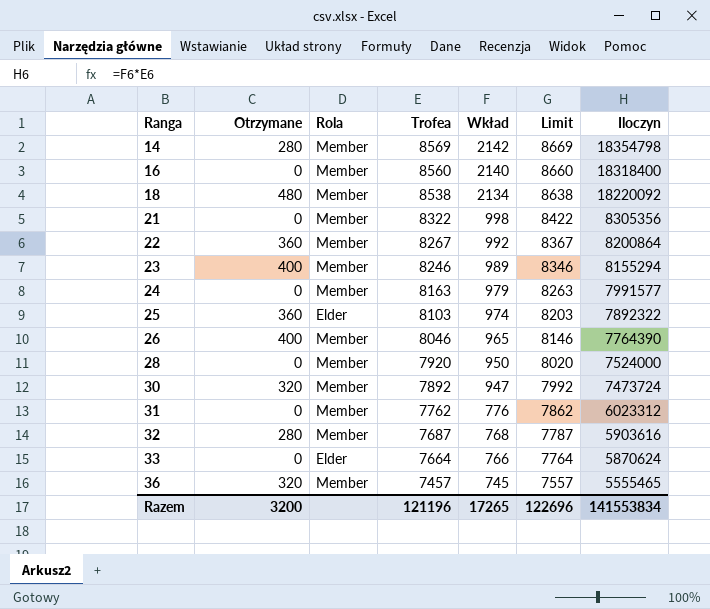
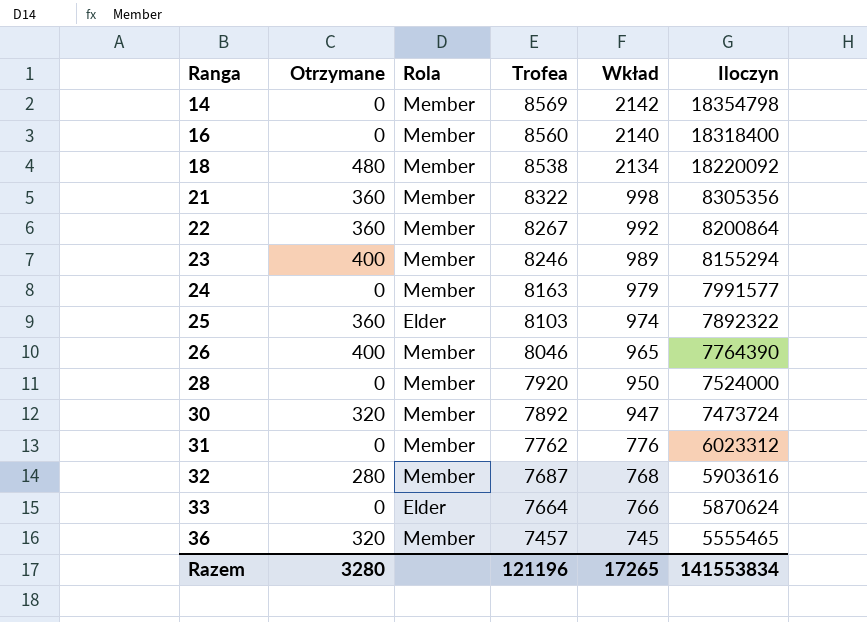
column Limit | formula: [Trofea] + 100 -> none
14 | Otrzymane: 280 -> 0
21 | Otrzymane: 0 -> 360
Razem | Otrzymane: 3200 -> 3280

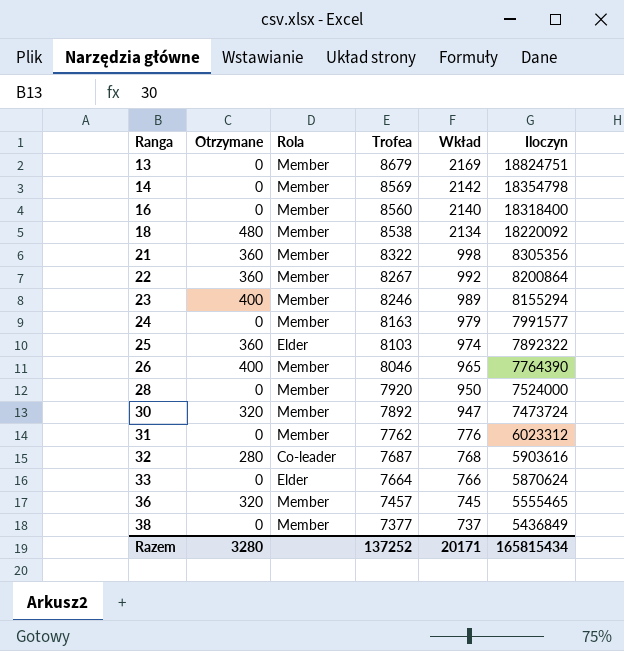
row 13: none -> 0 | Member | 8679 | 2169 | 18824751
32 | Rola: Member -> Co-leader
row 38: none -> 0 | Member | 7377 | 737 | 5436849
Razem | Trofea: 121196 -> 137252
Razem | Wkład: 17265 -> 20171
Razem | Iloczyn: 141553834 -> 165815434

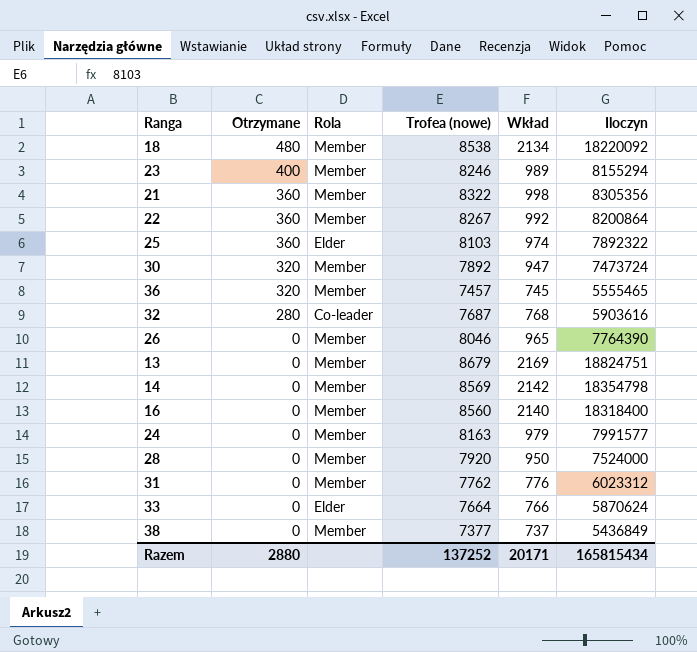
row order: Ranga ascending -> Otrzymane descending
column name: Trofea -> Trofea (nowe)
26 | Otrzymane: 400 -> 0
Razem | Otrzymane: 3280 -> 2880

